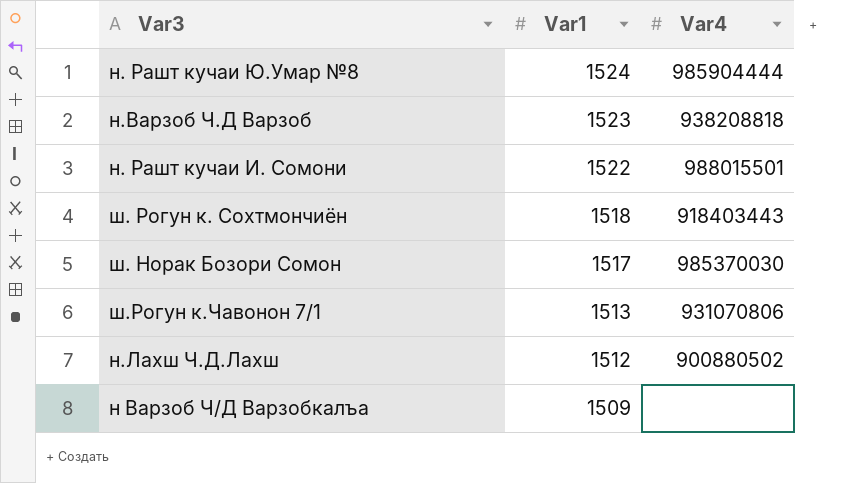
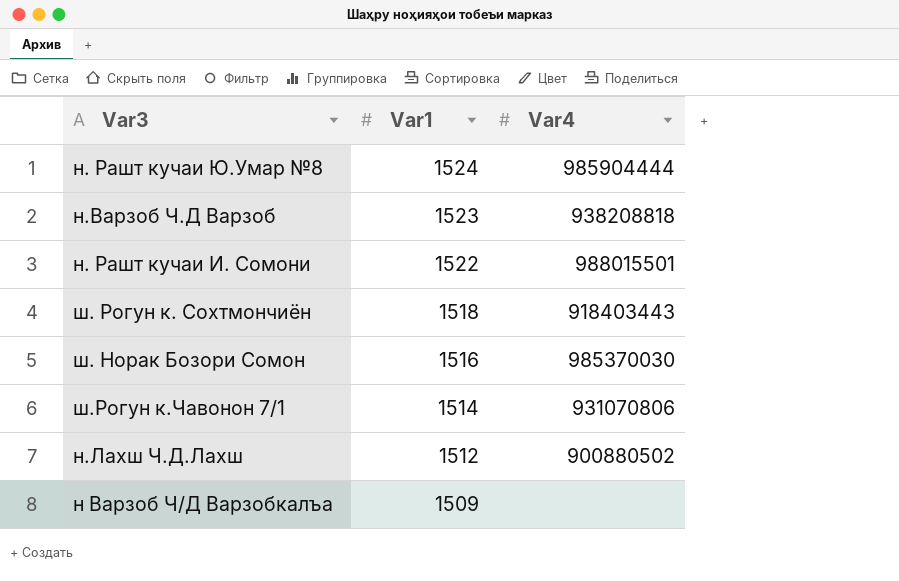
ш. Норак Бозори Сомон | Var1: 1517 -> 1516
ш.Рогун к.Чавонон 7/1 | Var1: 1513 -> 1514

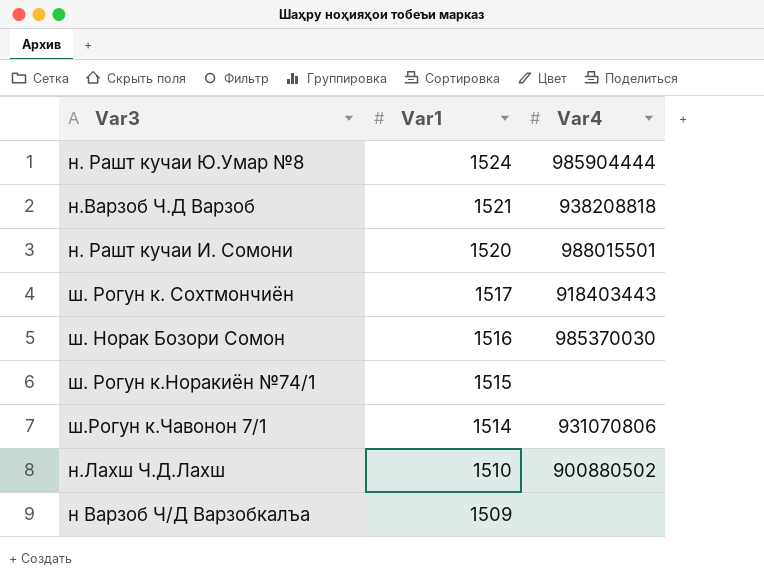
н.Варзоб Ч.Д Варзоб | Var1: 1523 -> 1521
н. Рашт кучаи И. Сомони | Var1: 1522 -> 1520
ш. Рогун к. Сохтмончиён | Var1: 1518 -> 1517
row ш. Рогун к.Норакиён №74/1: none -> 1515 | none
н.Лахш Ч.Д.Лахш | Var1: 1512 -> 1510

